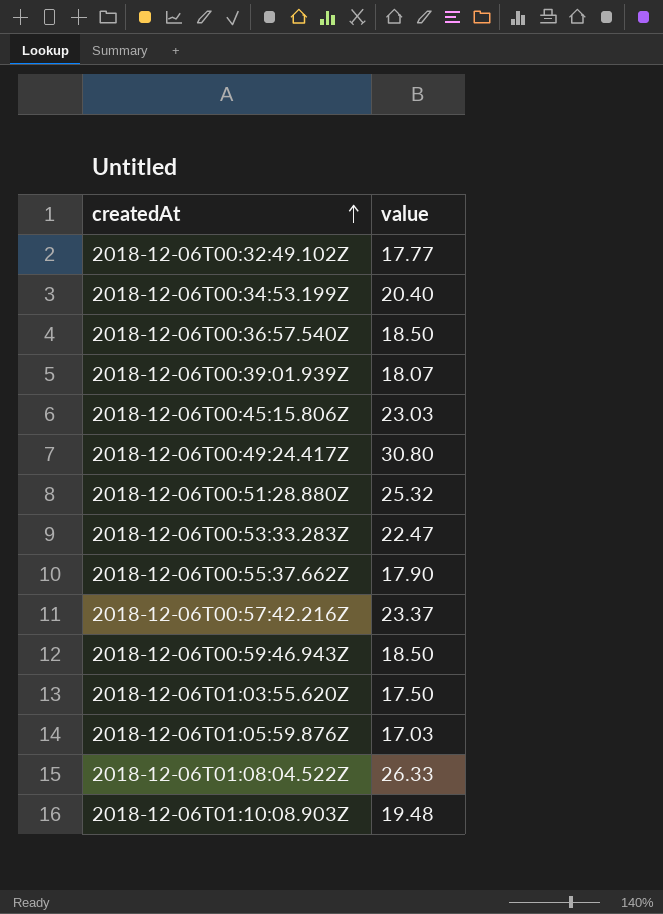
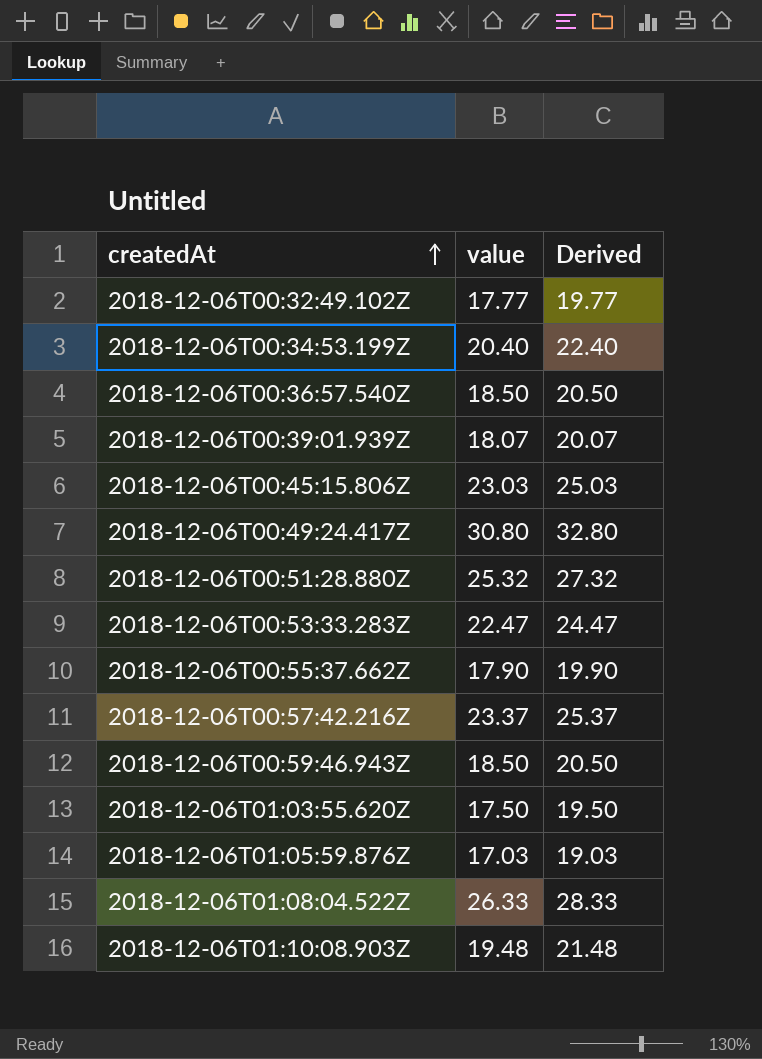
column Derived | formula: none -> [value] + 2

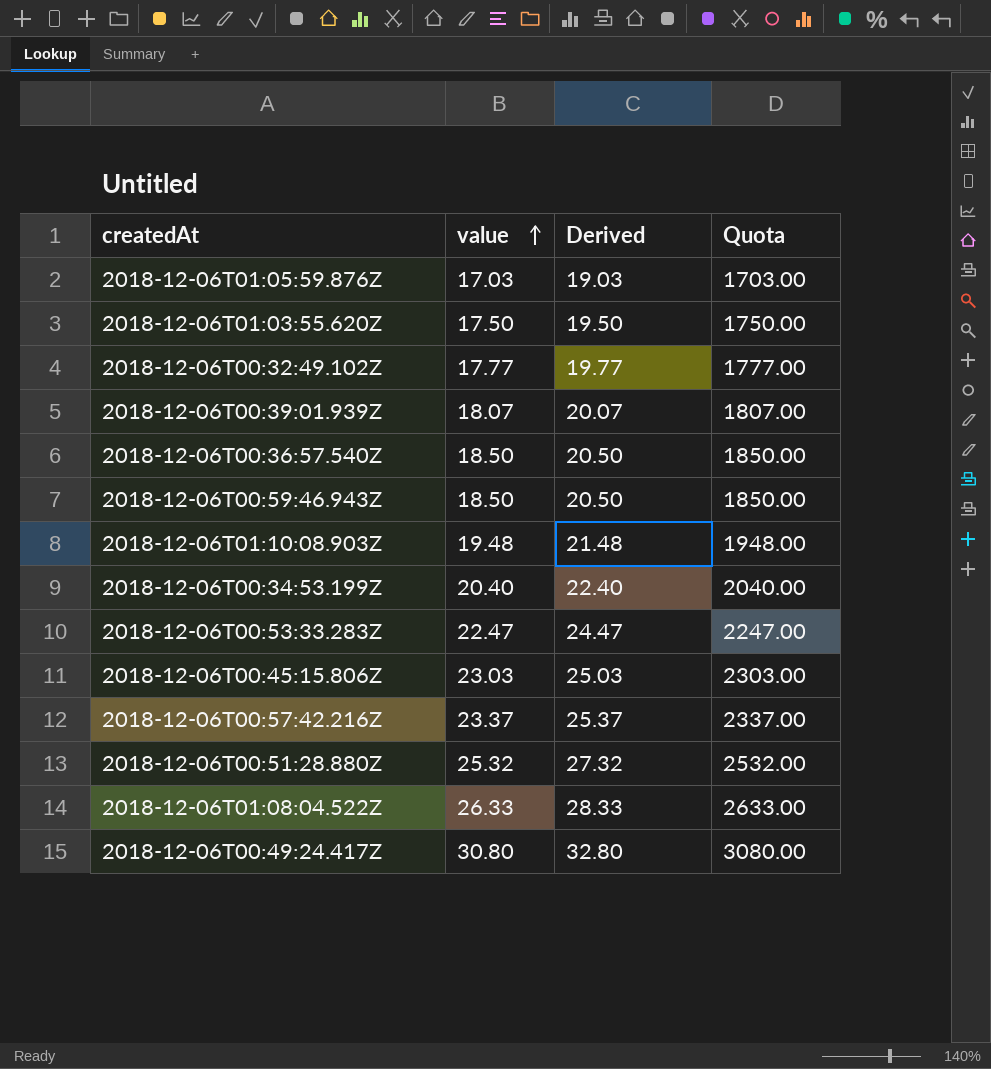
row order: createdAt ascending -> value ascending
column Quota | formula: none -> [value] * 100
row 2018-12-06T00:55:37.662Z: 17.90 | 19.90 -> none

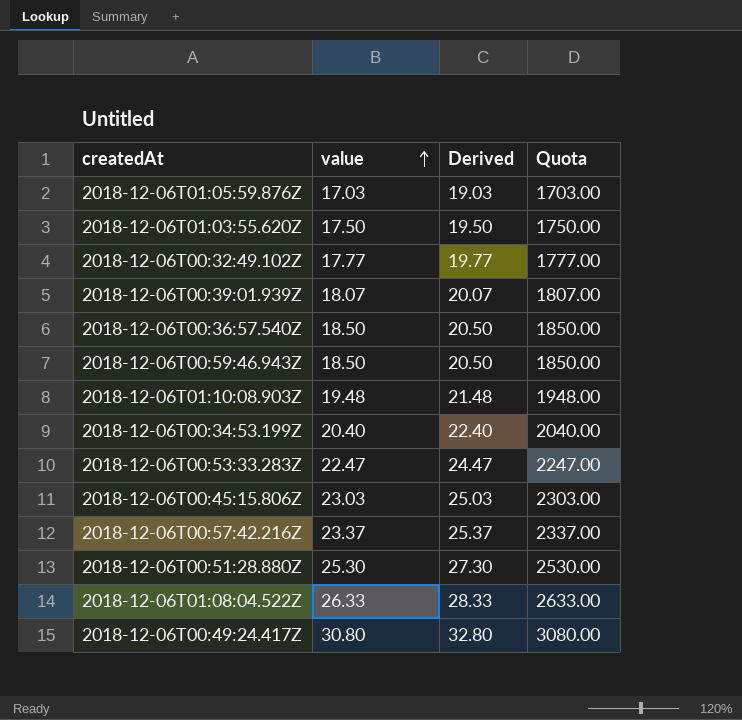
2018-12-06T00:51:28.880Z | value: 25.32 -> 25.30
2018-12-06T00:51:28.880Z | Derived: 27.32 -> 27.30
2018-12-06T00:51:28.880Z | Quota: 2532.00 -> 2530.00

